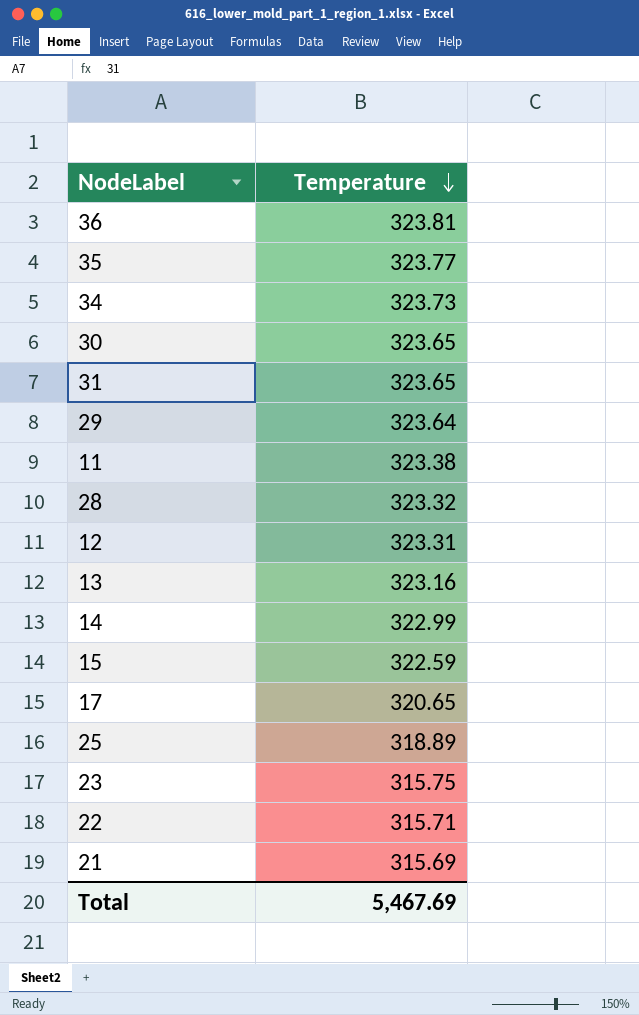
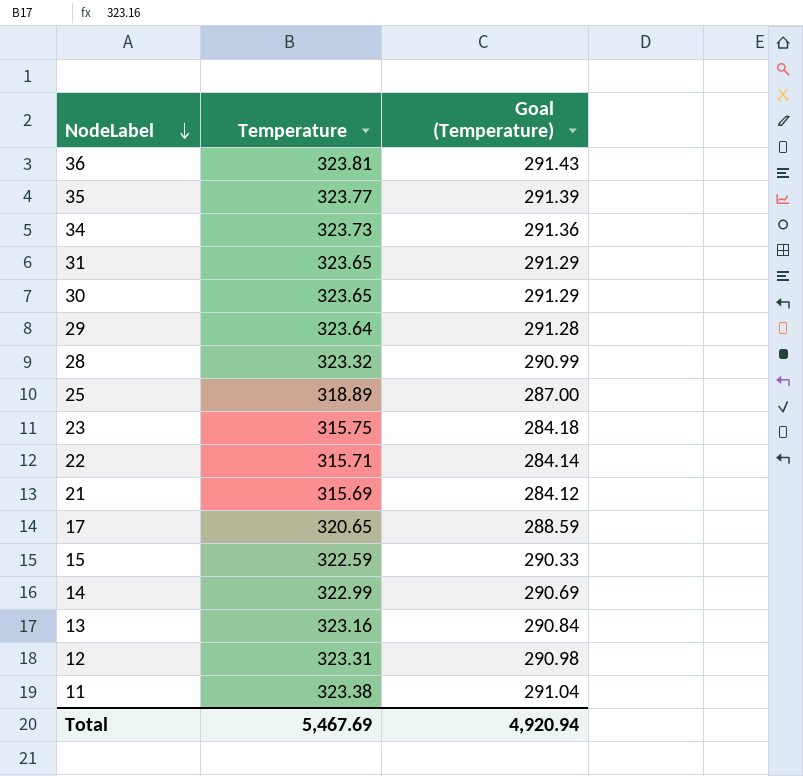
row order: Temperature descending -> NodeLabel descending
column Goal (Temperature) | formula: none -> [Temperature] * 0.9

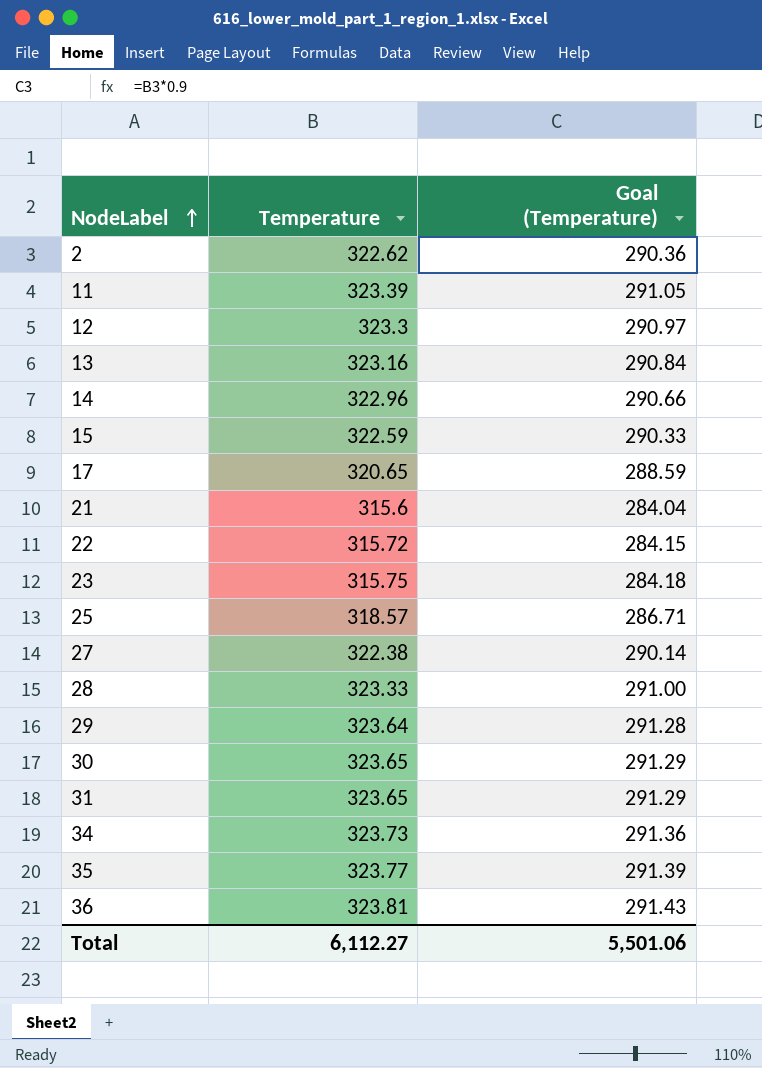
row order: NodeLabel descending -> NodeLabel ascending
row 2: none -> 322.62 | 290.36
11 | Temperature: 323.38 -> 323.39
11 | Goal (Temperature): 291.04 -> 291.05
12 | Temperature: 323.31 -> 323.3
12 | Goal (Temperature): 290.98 -> 290.97
14 | Temperature: 322.99 -> 322.96
14 | Goal (Temperature): 290.69 -> 290.66
21 | Temperature: 315.69 -> 315.6
21 | Goal (Temperature): 284.12 -> 284.04
22 | Temperature: 315.71 -> 315.72
22 | Goal (Temperature): 284.14 -> 284.15
25 | Temperature: 318.89 -> 318.57
25 | Goal (Temperature): 287.00 -> 286.71
row 27: none -> 322.38 | 290.14
28 | Temperature: 323.32 -> 323.33
28 | Goal (Temperature): 290.99 -> 291.00
Total | Temperature: 5,467.69 -> 6,112.27
Total | Goal (Temperature): 4,920.94 -> 5,501.06

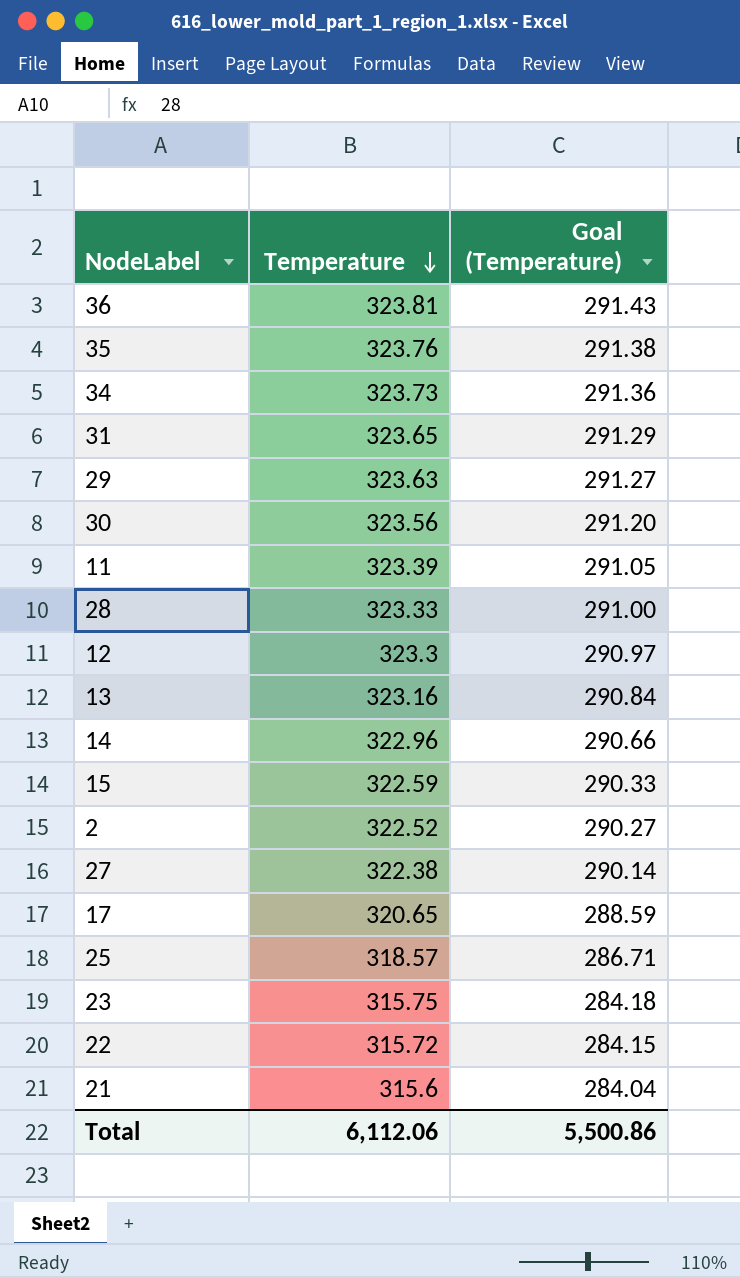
row order: NodeLabel ascending -> Temperature descending
35 | Temperature: 323.77 -> 323.76
35 | Goal (Temperature): 291.39 -> 291.38
29 | Temperature: 323.64 -> 323.63
29 | Goal (Temperature): 291.28 -> 291.27
30 | Temperature: 323.65 -> 323.56
30 | Goal (Temperature): 291.29 -> 291.20
2 | Temperature: 322.62 -> 322.52
2 | Goal (Temperature): 290.36 -> 290.27
Total | Temperature: 6,112.27 -> 6,112.06
Total | Goal (Temperature): 5,501.06 -> 5,500.86

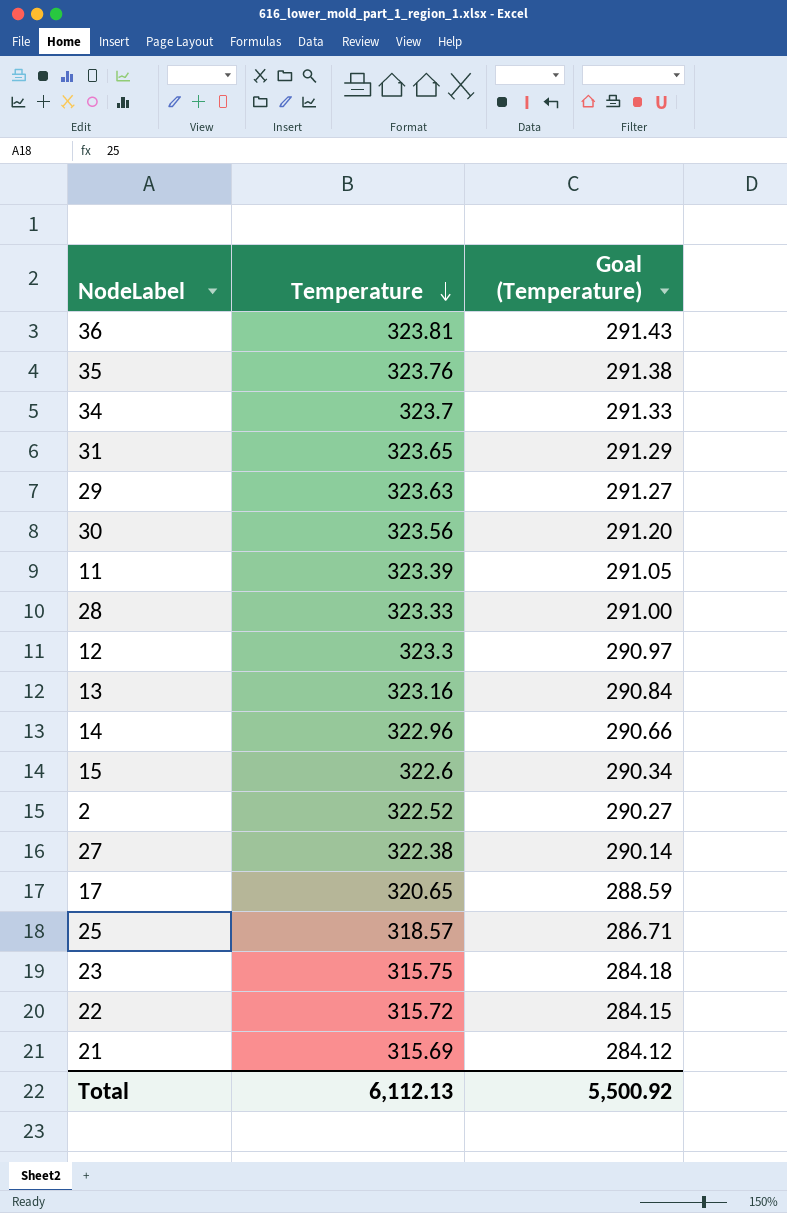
34 | Temperature: 323.73 -> 323.7
34 | Goal (Temperature): 291.36 -> 291.33
15 | Temperature: 322.59 -> 322.6
15 | Goal (Temperature): 290.33 -> 290.34
21 | Temperature: 315.6 -> 315.69
21 | Goal (Temperature): 284.04 -> 284.12
Total | Temperature: 6,112.06 -> 6,112.13
Total | Goal (Temperature): 5,500.86 -> 5,500.92

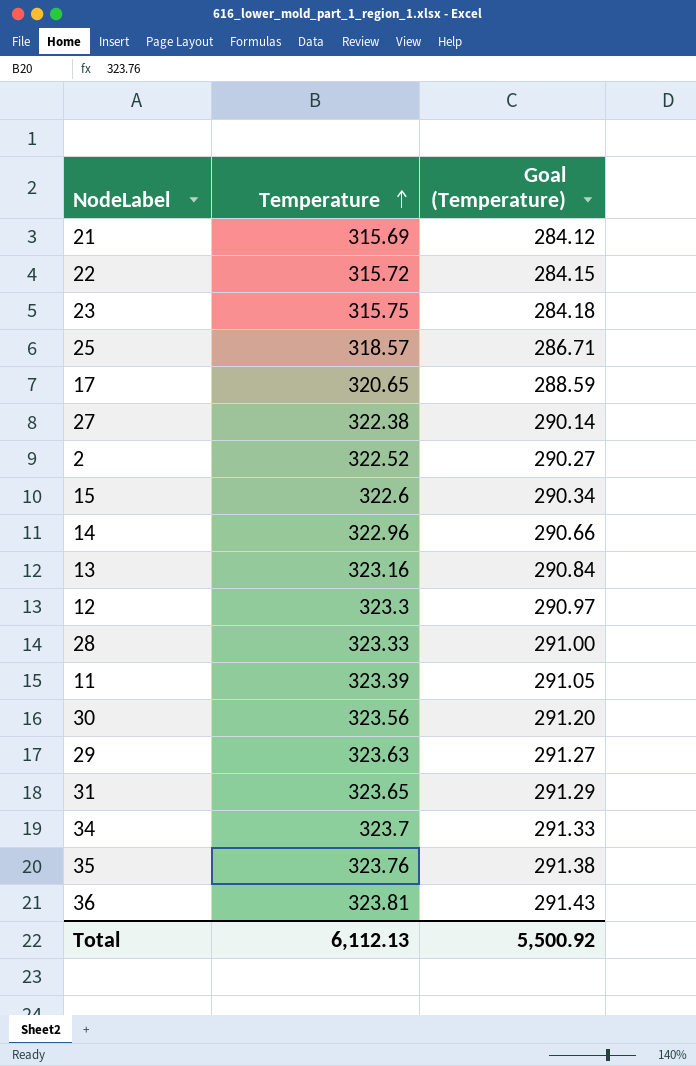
row order: Temperature descending -> Temperature ascending

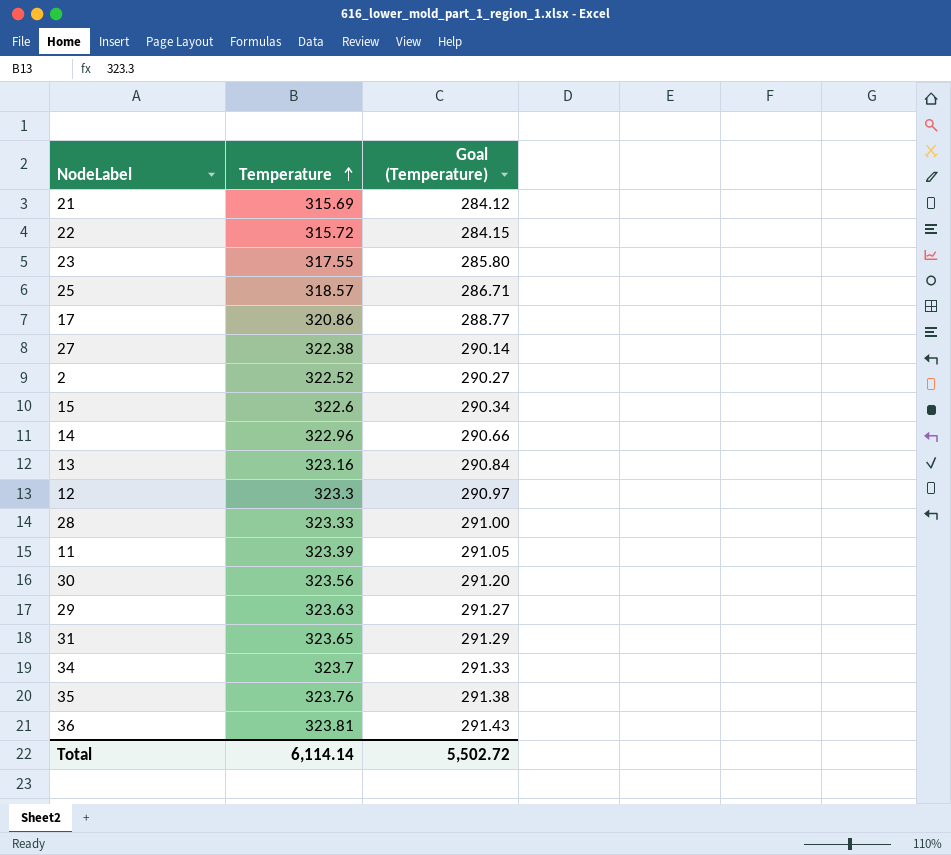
23 | Temperature: 315.75 -> 317.55
23 | Goal (Temperature): 284.18 -> 285.80
17 | Temperature: 320.65 -> 320.86
17 | Goal (Temperature): 288.59 -> 288.77
Total | Temperature: 6,112.13 -> 6,114.14
Total | Goal (Temperature): 5,500.92 -> 5,502.72

